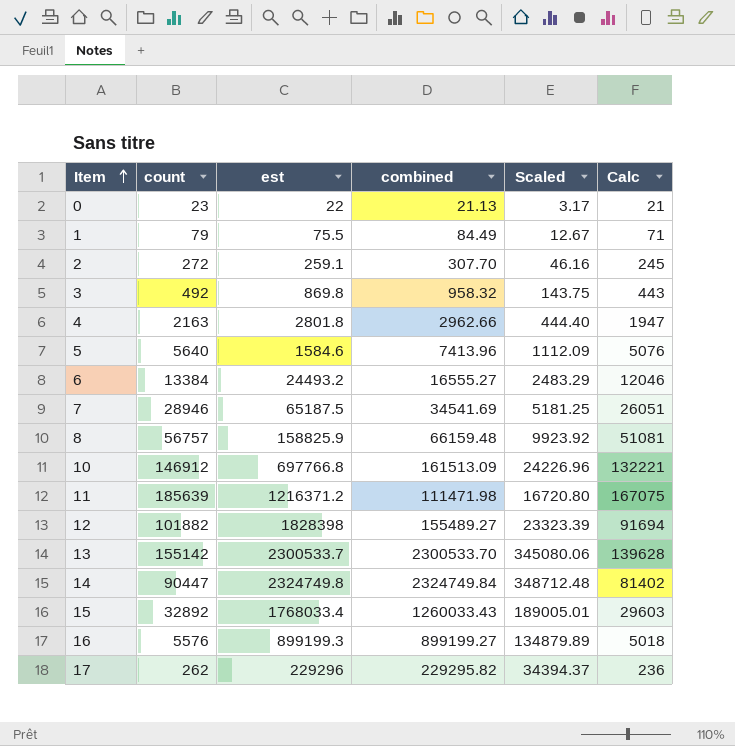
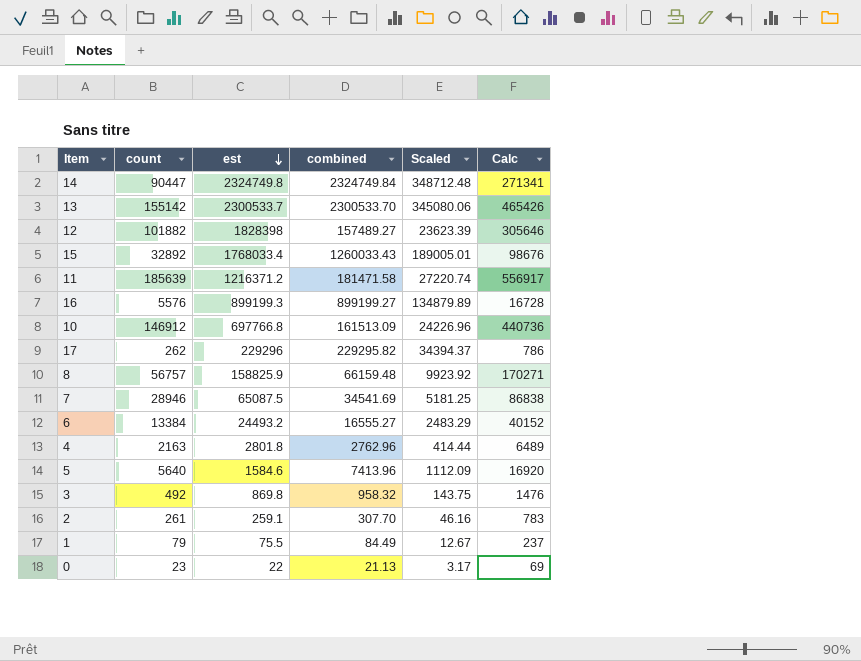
row order: Item ascending -> est descending
column Calc | formula: [count] * 0.9 -> [count] * 3
12 | combined: 155489.27 -> 157489.27
12 | Scaled: 23323.39 -> 23623.39
11 | combined: 111471.98 -> 181471.58
11 | Scaled: 16720.80 -> 27220.74
7 | est: 65187.5 -> 65087.5
4 | combined: 2962.66 -> 2762.96
4 | Scaled: 444.40 -> 414.44
2 | count: 272 -> 261

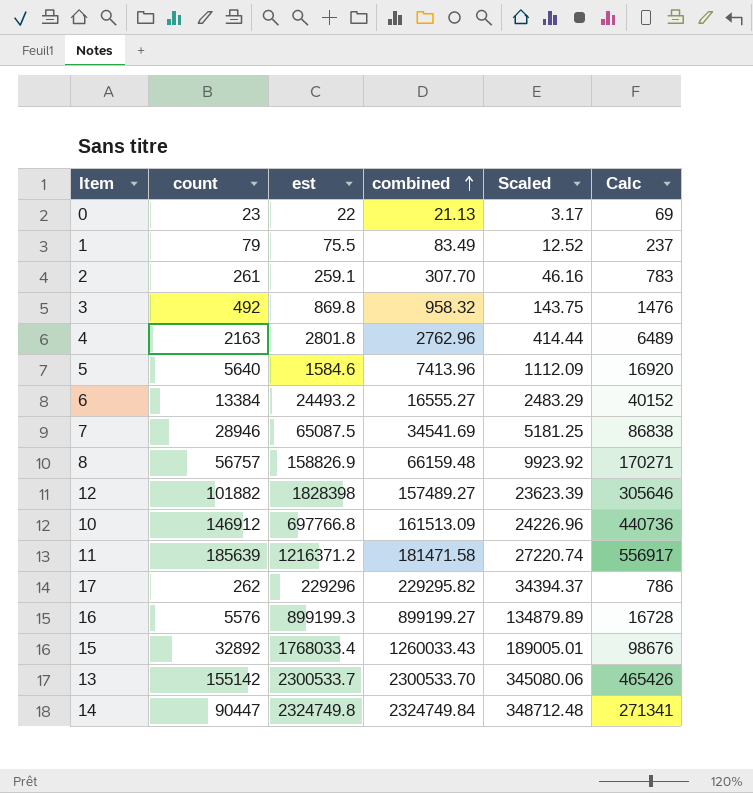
row order: est descending -> combined ascending
1 | combined: 84.49 -> 83.49
1 | Scaled: 12.67 -> 12.52
8 | est: 158825.9 -> 158826.9

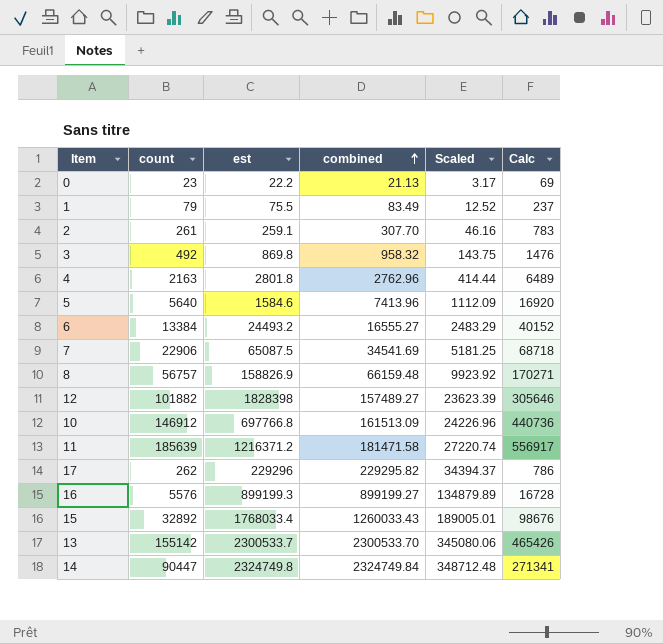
0 | est: 22 -> 22.2
7 | count: 28946 -> 22906
7 | Calc: 86838 -> 68718

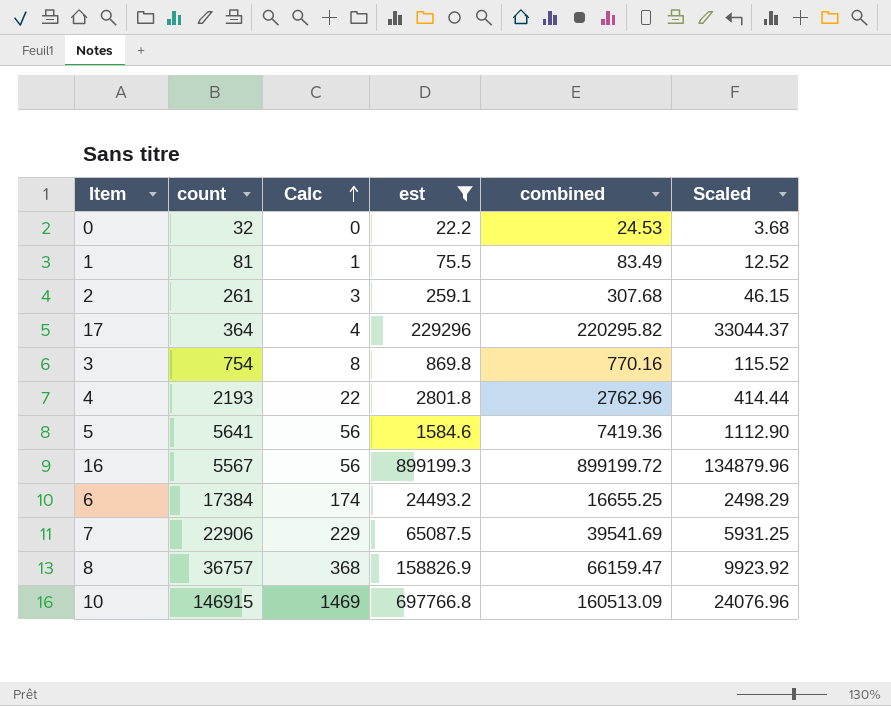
filter: none -> est <= 899199.3
row order: combined ascending -> Calc ascending
column Calc | formula: [count] * 3 -> [count] * 0.01
column Calc | position: 6 -> 3
0 | count: 23 -> 32
0 | combined: 21.13 -> 24.53
0 | Scaled: 3.17 -> 3.68
1 | count: 79 -> 81
2 | combined: 307.70 -> 307.68
2 | Scaled: 46.16 -> 46.15
17 | count: 262 -> 364
17 | combined: 229295.82 -> 220295.82
17 | Scaled: 34394.37 -> 33044.37
3 | count: 492 -> 754
3 | combined: 958.32 -> 770.16
3 | Scaled: 143.75 -> 115.52
4 | count: 2163 -> 2193
5 | count: 5640 -> 5641
5 | combined: 7413.96 -> 7419.36
5 | Scaled: 1112.09 -> 1112.90
16 | count: 5576 -> 5567
16 | combined: 899199.27 -> 899199.72
16 | Scaled: 134879.89 -> 134879.96
6 | count: 13384 -> 17384
6 | combined: 16555.27 -> 16655.25
6 | Scaled: 2483.29 -> 2498.29
7 | combined: 34541.69 -> 39541.69
7 | Scaled: 5181.25 -> 5931.25
8 | count: 56757 -> 36757
8 | combined: 66159.48 -> 66159.47
10 | count: 146912 -> 146915
10 | combined: 161513.09 -> 160513.09
10 | Scaled: 24226.96 -> 24076.96

